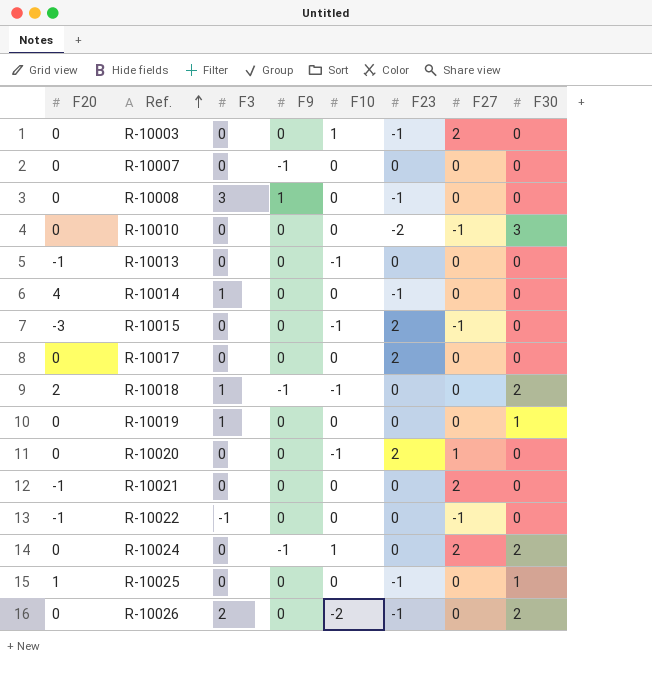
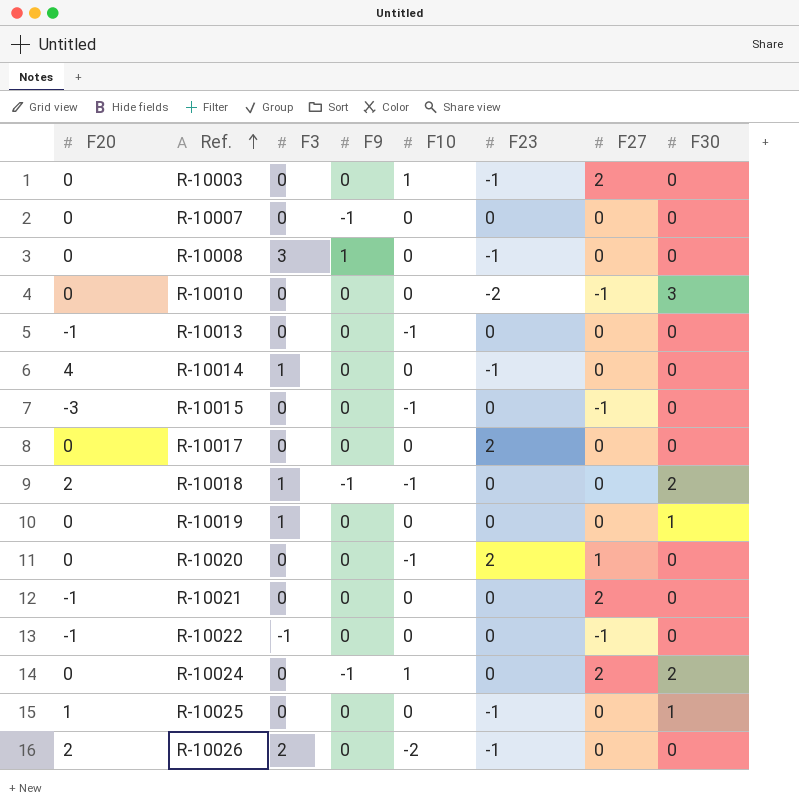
R-10015 | F23: 2 -> 0
R-10026 | F20: 0 -> 2
R-10026 | F30: 2 -> 0

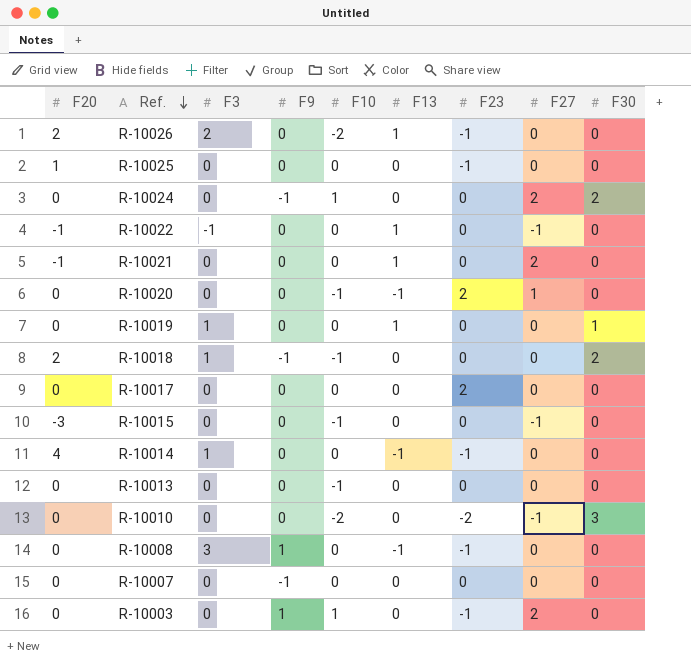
row order: Ref. ascending -> Ref. descending
column F13 | position: none -> 6
R-10025 | F30: 1 -> 0
R-10013 | F20: -1 -> 0
R-10010 | F10: 0 -> -2
R-10003 | F9: 0 -> 1

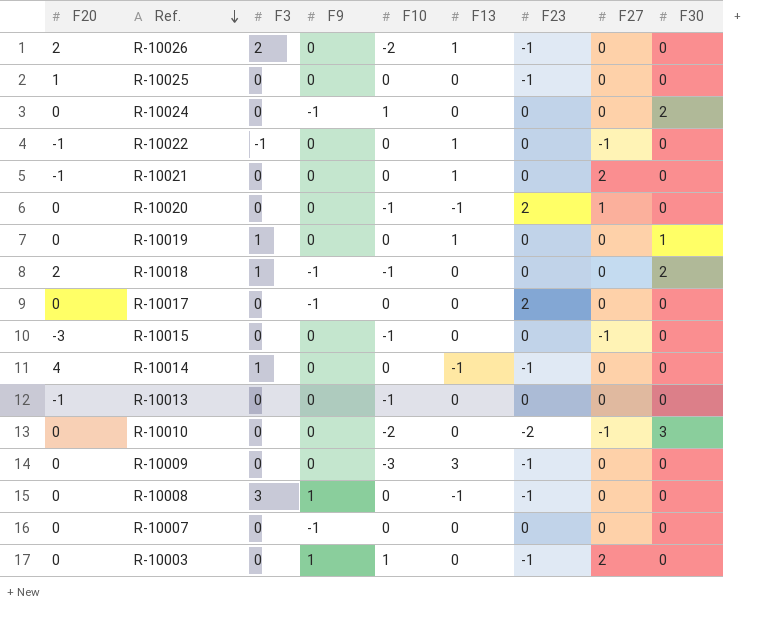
R-10024 | F27: 2 -> 0
R-10017 | F9: 0 -> -1
R-10013 | F20: 0 -> -1
row R-10009: none -> 0 | 0 | 0 | -3 | 3 | -1 | 0 | 0

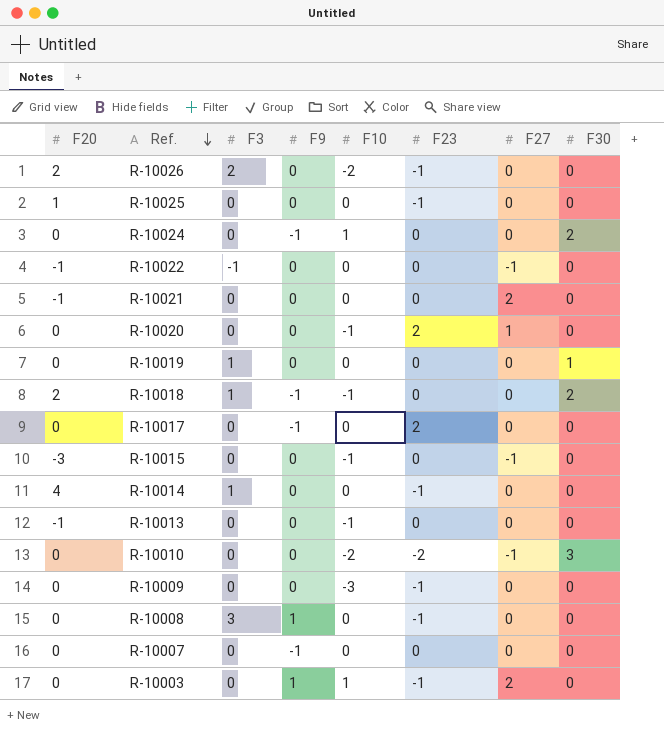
column F13 | position: 6 -> none

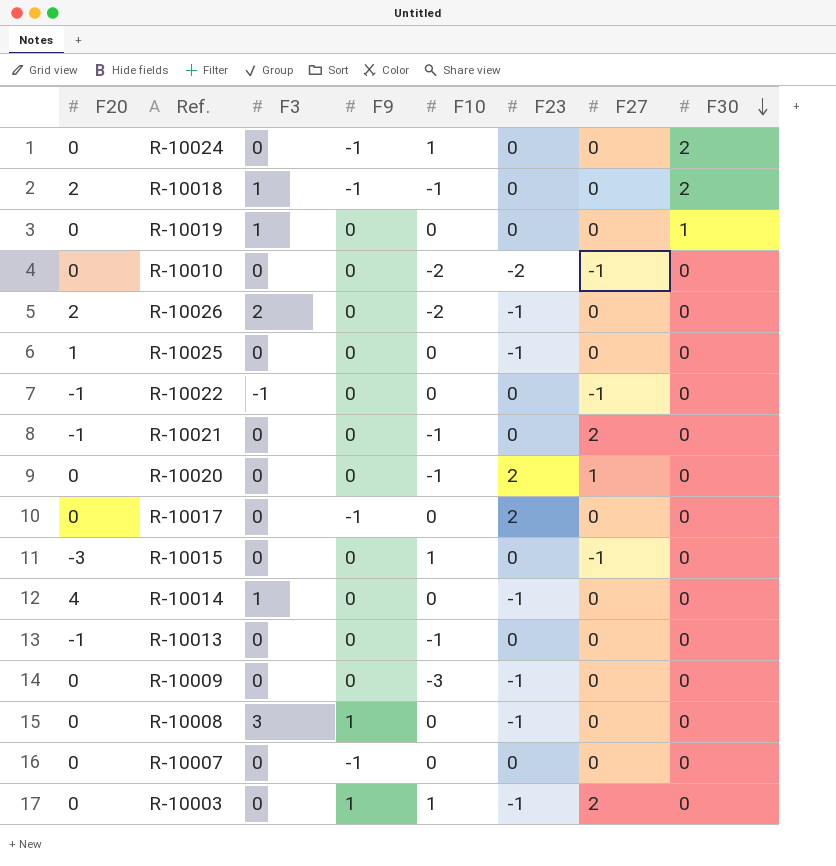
row order: Ref. descending -> F30 descending
R-10010 | F30: 3 -> 0
R-10021 | F10: 0 -> -1
R-10015 | F10: -1 -> 1

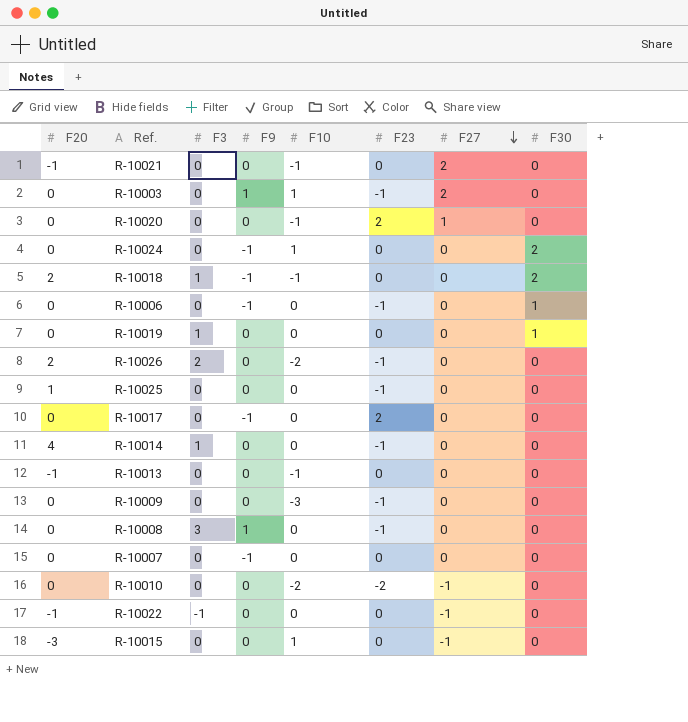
row order: F30 descending -> F27 descending
row R-10006: none -> 0 | 0 | -1 | 0 | -1 | 0 | 1

